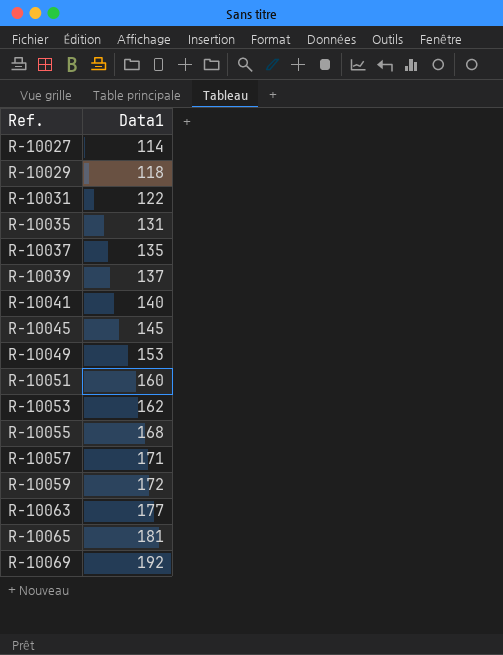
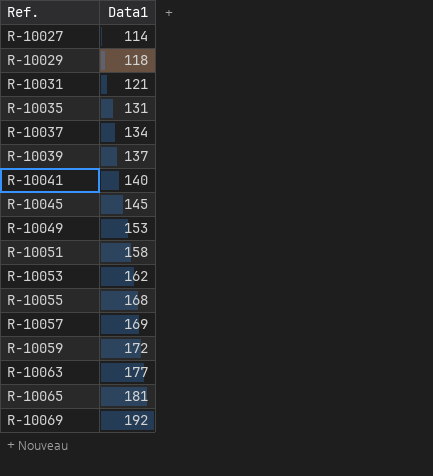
R-10031 | Data1: 122 -> 121
R-10037 | Data1: 135 -> 134
R-10051 | Data1: 160 -> 158
R-10057 | Data1: 171 -> 169

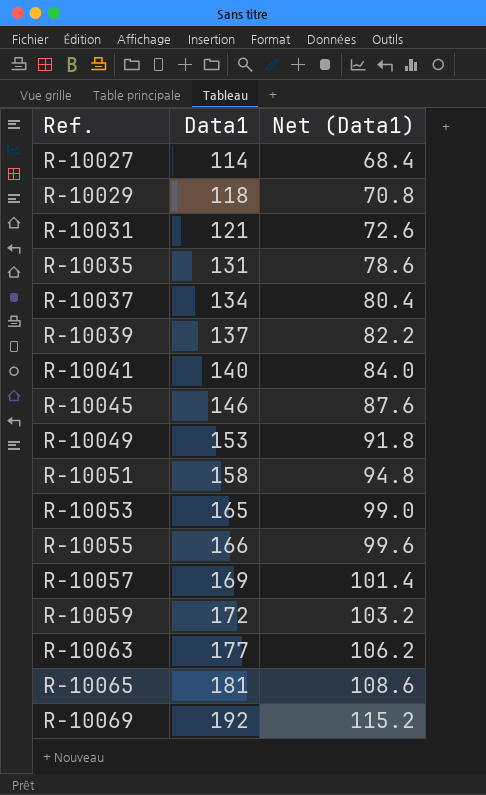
column Net (Data1) | formula: none -> [Data1] * 0.6
R-10045 | Data1: 145 -> 146
R-10053 | Data1: 162 -> 165
R-10055 | Data1: 168 -> 166

